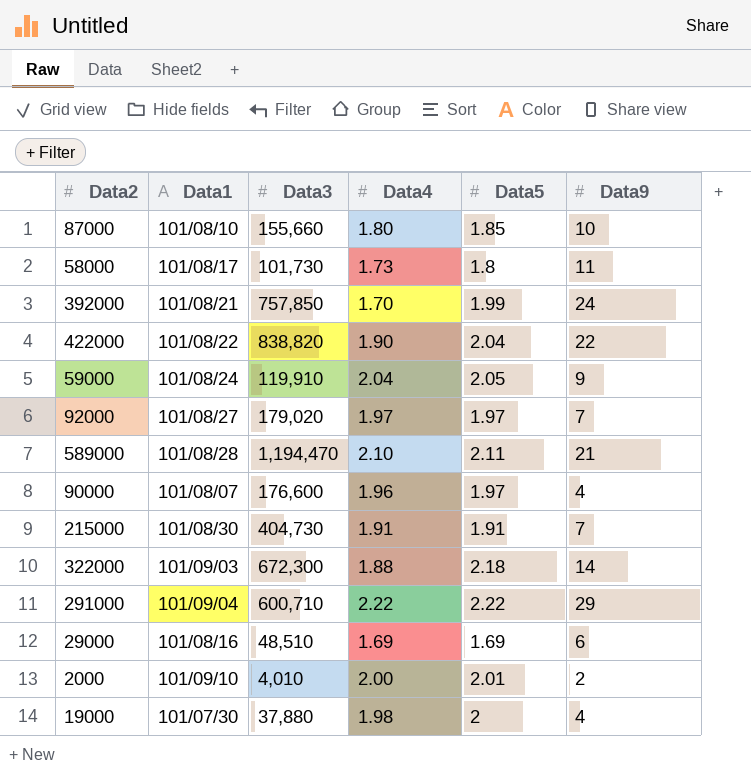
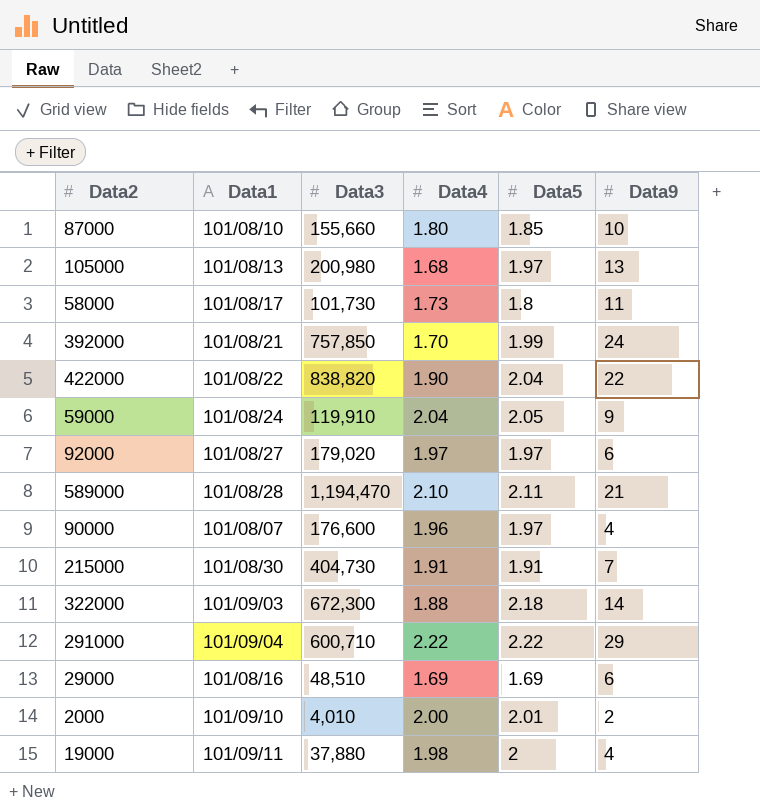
row 105000: none -> 101/08/13 | 200,980 | 1.68 | 1.97 | 13
92000 | Data9: 7 -> 6
19000 | Data1: 101/07/30 -> 101/09/11

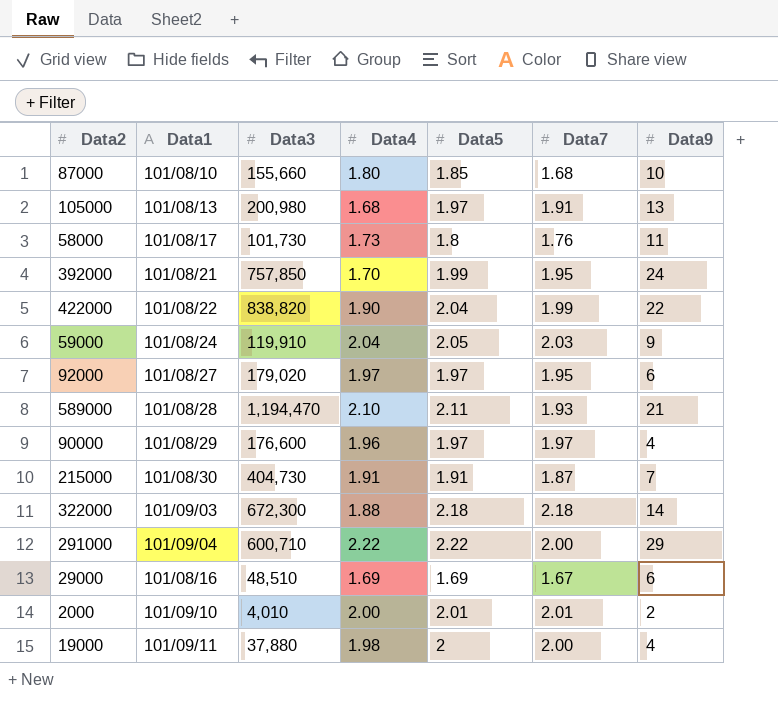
column Data7 | position: none -> 6
90000 | Data1: 101/08/07 -> 101/08/29

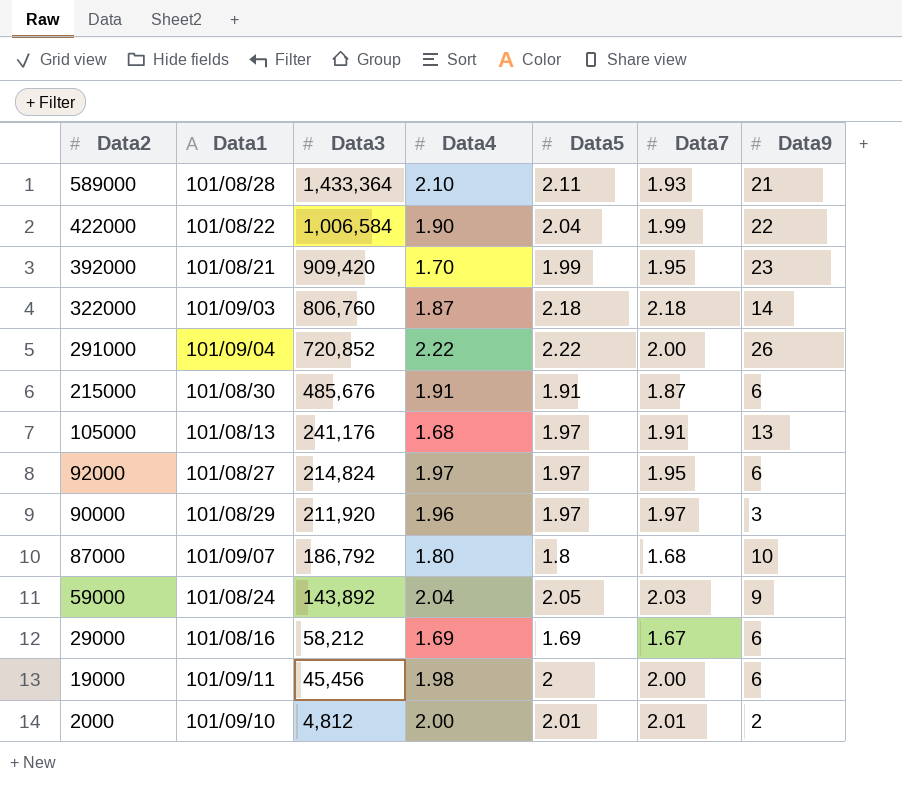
row order: none -> Data2 descending
row 58000: 101/08/17 | 101,730 | 1.73 | 1.8 | 1.76 | 11 -> none
589000 | Data3: 1,194,470 -> 1,433,364
422000 | Data3: 838,820 -> 1,006,584
392000 | Data3: 757,850 -> 909,420
392000 | Data9: 24 -> 23
322000 | Data3: 672,300 -> 806,760
322000 | Data4: 1.88 -> 1.87
291000 | Data3: 600,710 -> 720,852
291000 | Data9: 29 -> 26
215000 | Data3: 404,730 -> 485,676
215000 | Data9: 7 -> 6
105000 | Data3: 200,980 -> 241,176
92000 | Data3: 179,020 -> 214,824
90000 | Data3: 176,600 -> 211,920
90000 | Data9: 4 -> 3
87000 | Data1: 101/08/10 -> 101/09/07
87000 | Data3: 155,660 -> 186,792
87000 | Data5: 1.85 -> 1.8
59000 | Data3: 119,910 -> 143,892
29000 | Data3: 48,510 -> 58,212
19000 | Data3: 37,880 -> 45,456
19000 | Data9: 4 -> 6
2000 | Data3: 4,010 -> 4,812

